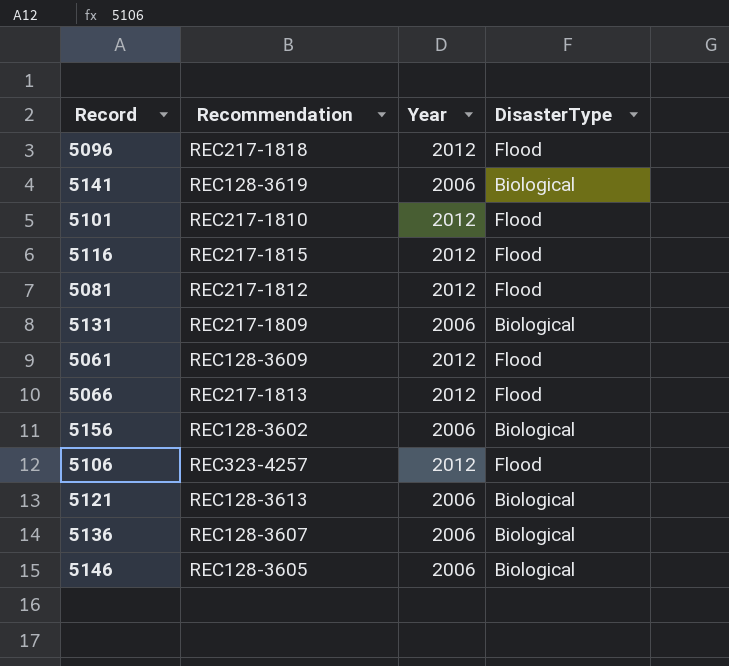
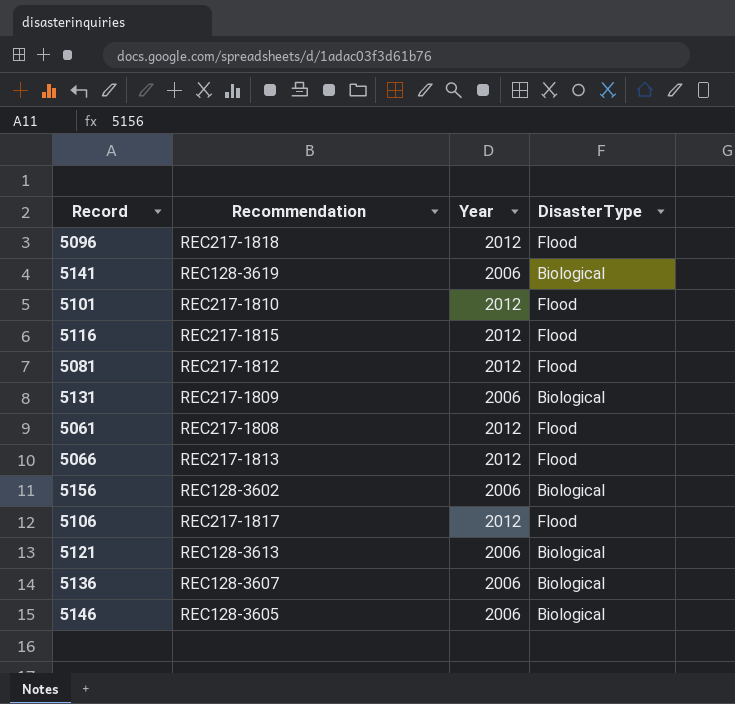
5061 | Recommendation: REC128-3609 -> REC217-1808
5106 | Recommendation: REC323-4257 -> REC217-1817

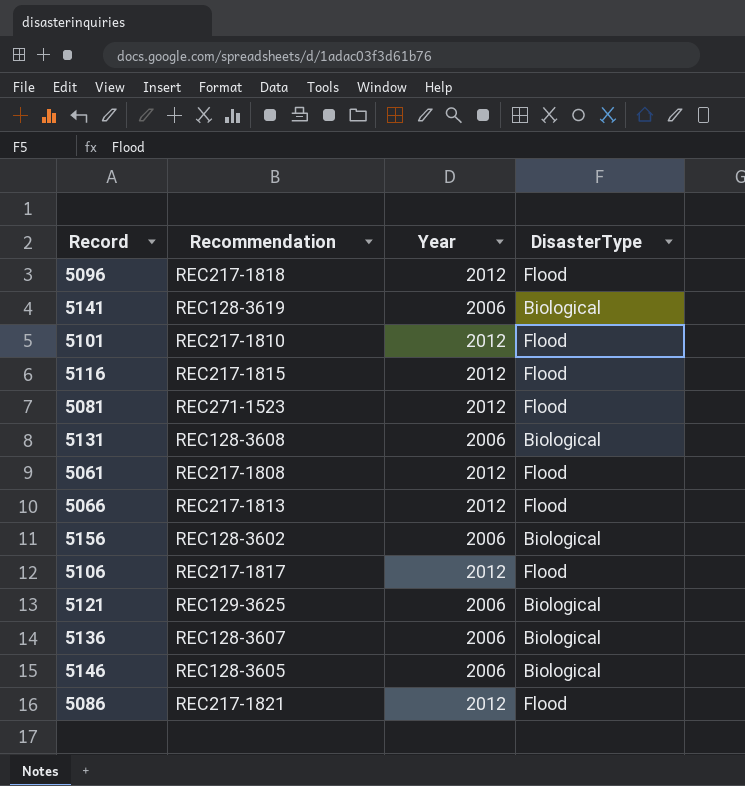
5081 | Recommendation: REC217-1812 -> REC271-1523
5131 | Recommendation: REC217-1809 -> REC128-3608
5121 | Recommendation: REC128-3613 -> REC129-3625
row 5086: none -> REC217-1821 | 2012 | Flood

